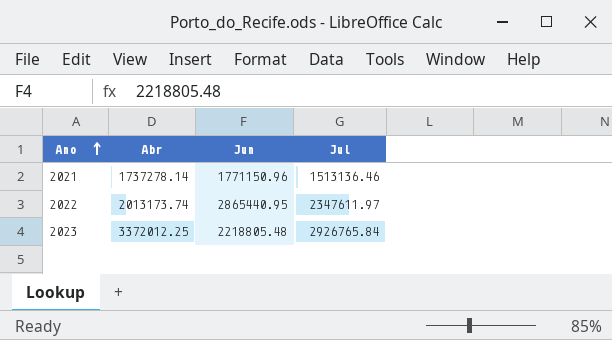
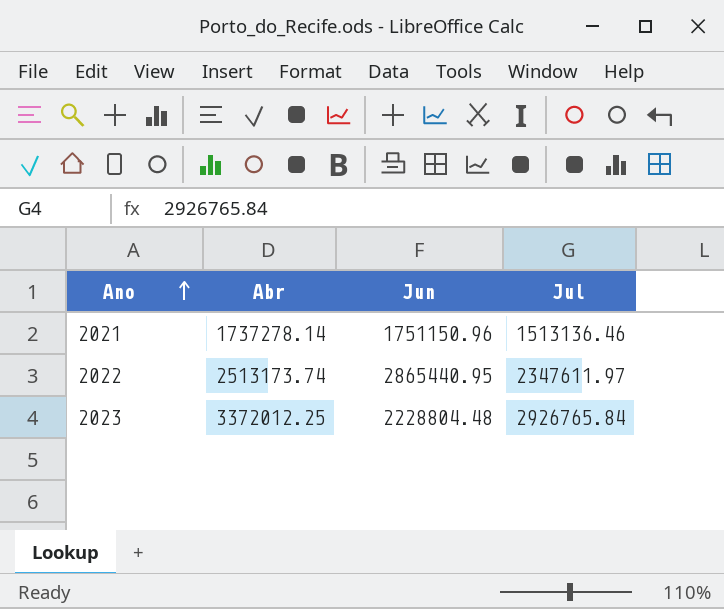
2021 | Jun: 1771150.96 -> 1751150.96
2022 | Abr: 2013173.74 -> 2513173.74
2023 | Jun: 2218805.48 -> 2228804.48

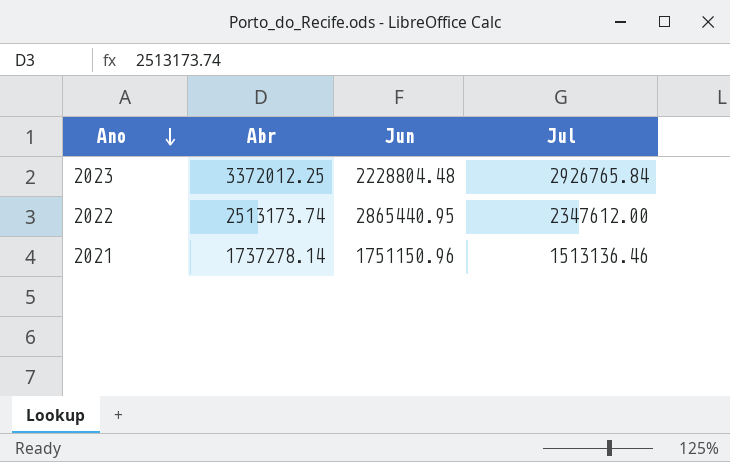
row order: Ano ascending -> Ano descending
2022 | Jul: 2347611.97 -> 2347612.00

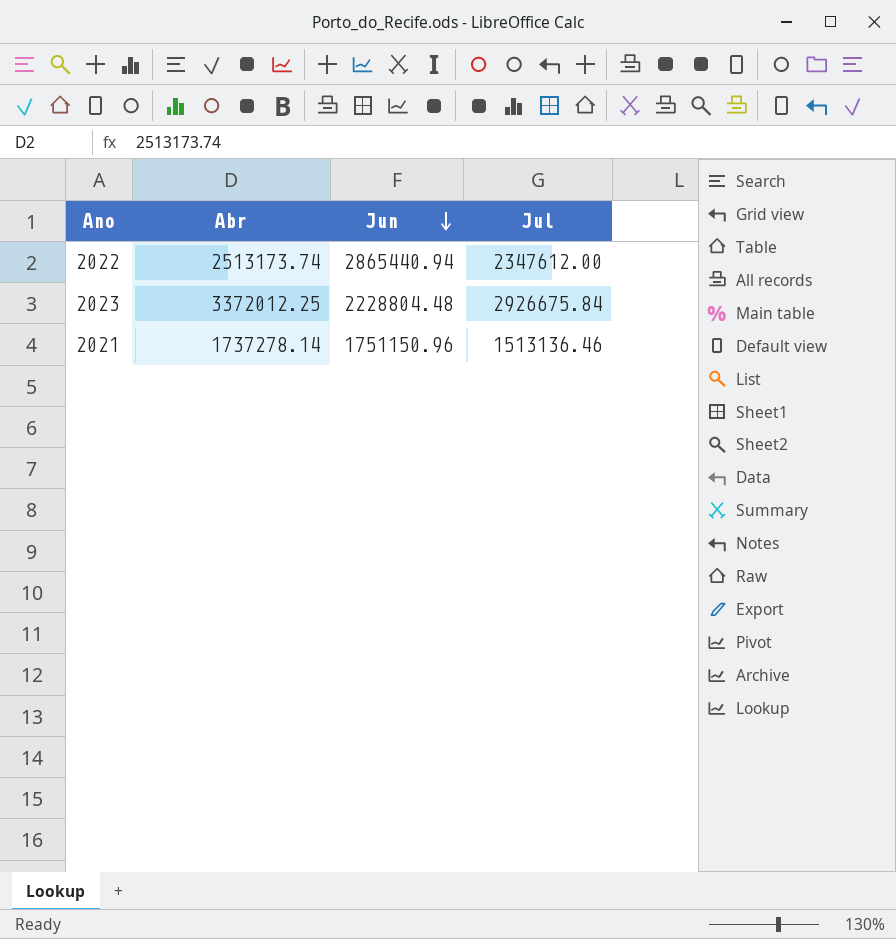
row order: Ano descending -> Jun descending
2022 | Jun: 2865440.95 -> 2865440.94
2023 | Jul: 2926765.84 -> 2926675.84

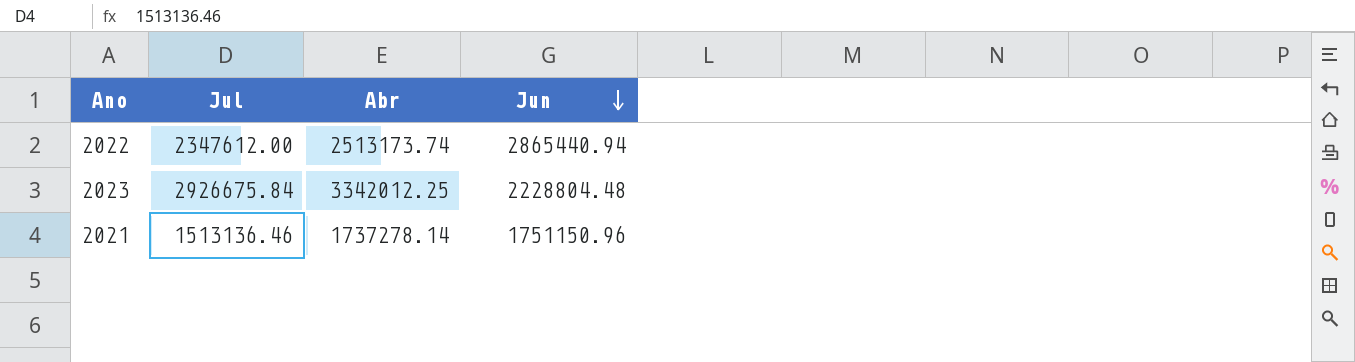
column Jul | position: 4 -> 2
2023 | Abr: 3372012.25 -> 3342012.25

